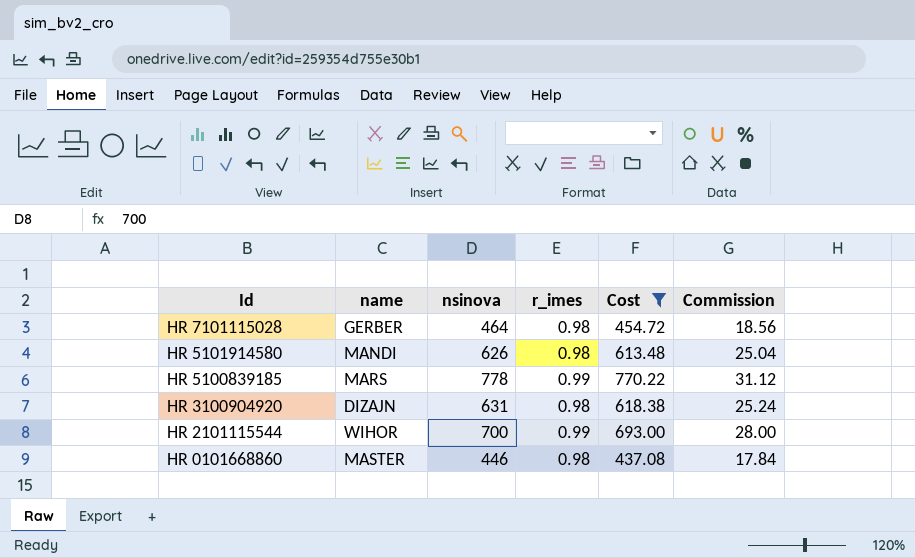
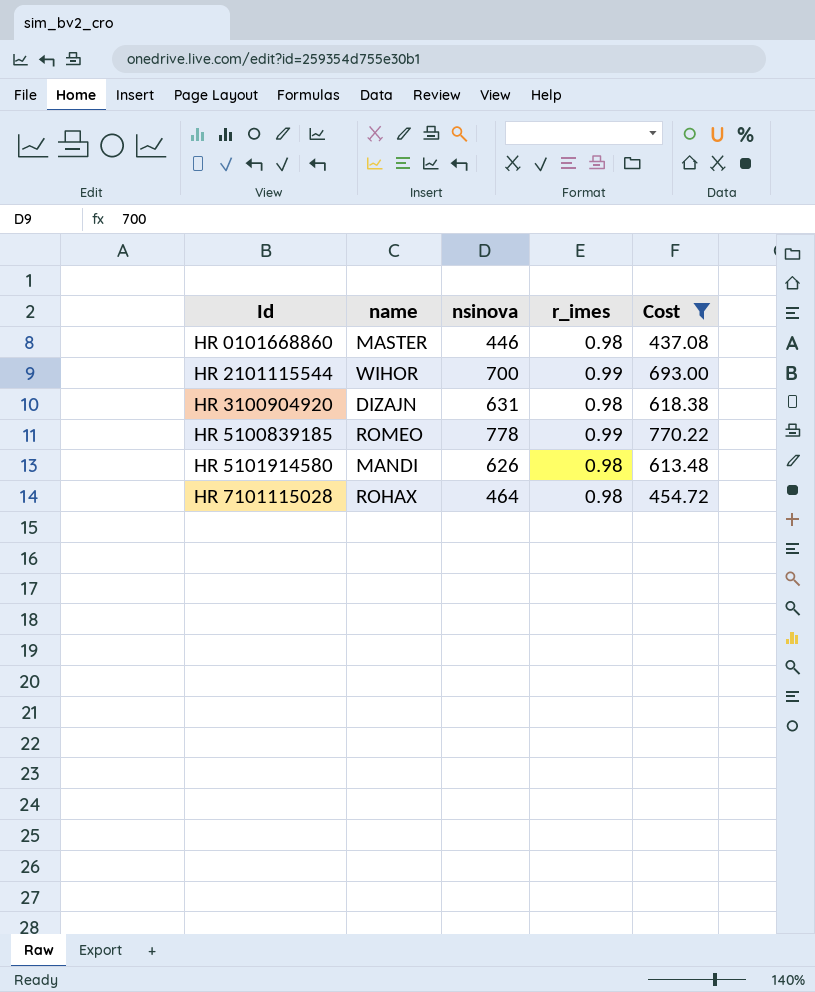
row order: Id descending -> Id ascending
column Commission | formula: [nsinova] * 0.04 -> none
HR 5100839185 | name: MARS -> ROMEO
HR 7101115028 | name: GERBER -> ROHAX

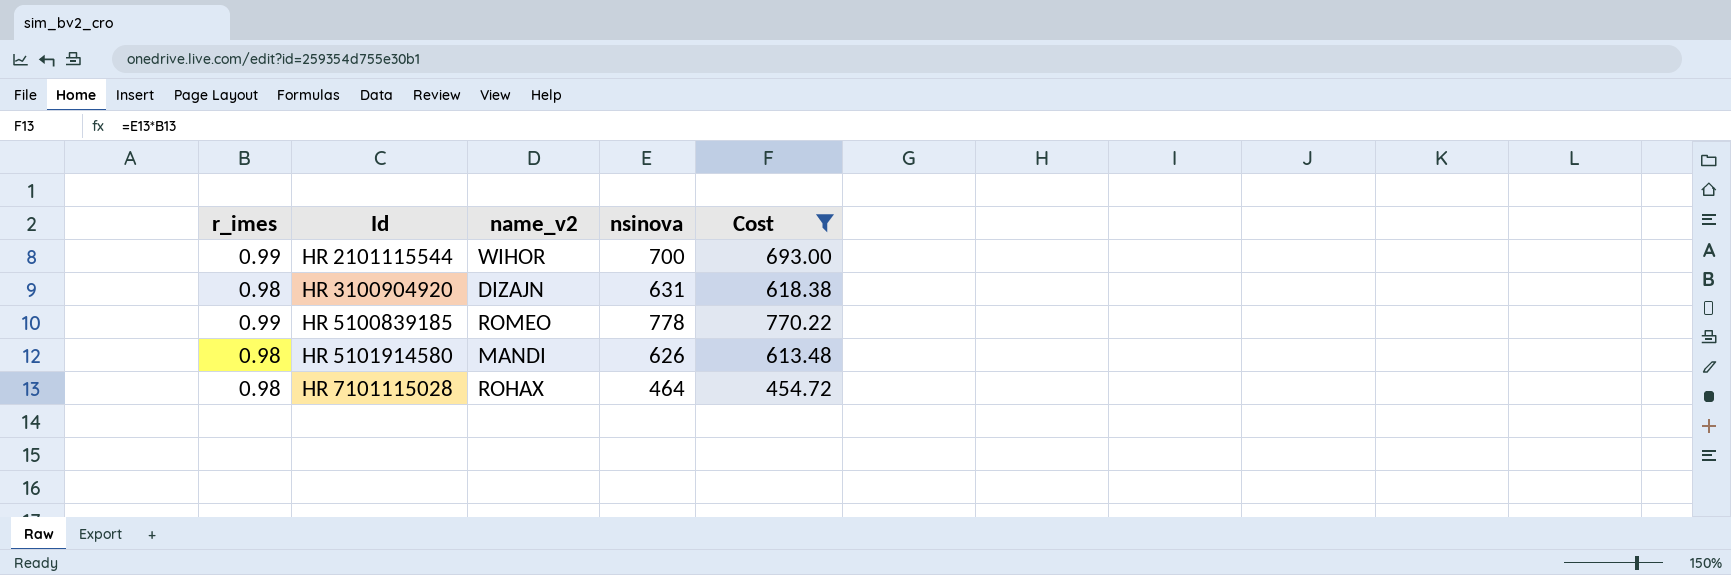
column r_imes | position: 4 -> 1
column name: name -> name_v2
row HR 0101668860: MASTER | 446 | 0.98 | 437.08 -> none

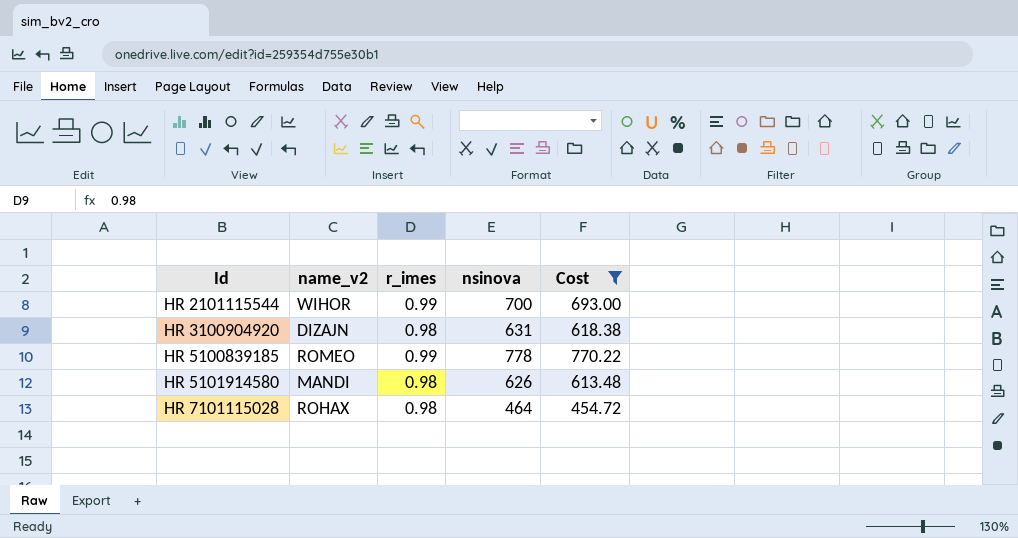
column r_imes | position: 1 -> 3

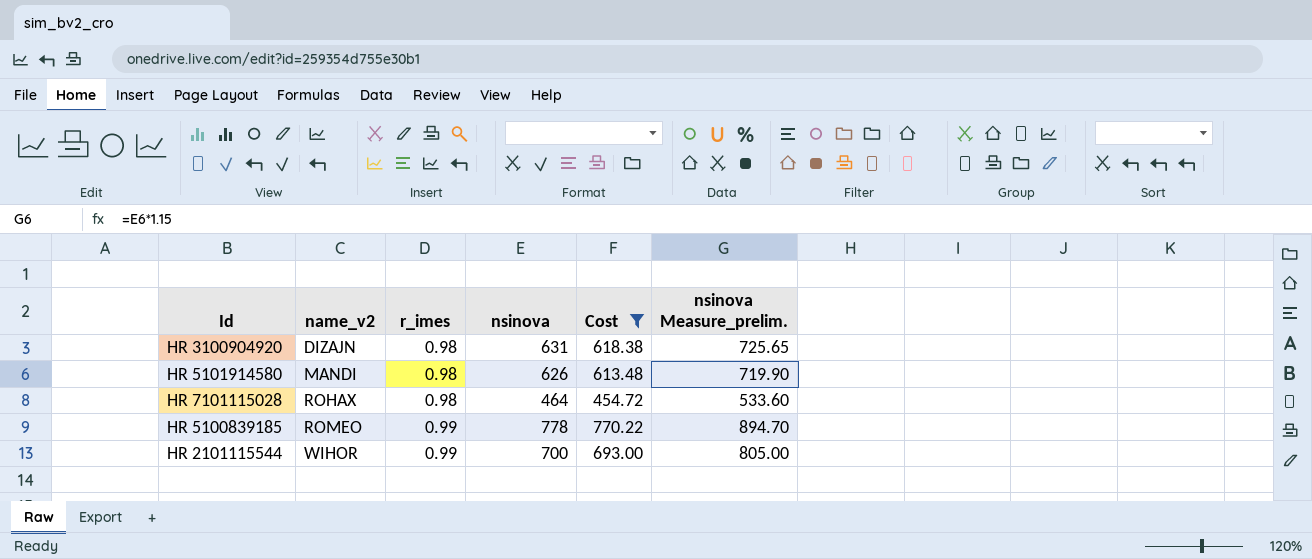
row order: Id ascending -> name_v2 ascending
column nsinova Measure_prelim. | formula: none -> [nsinova] * 1.15

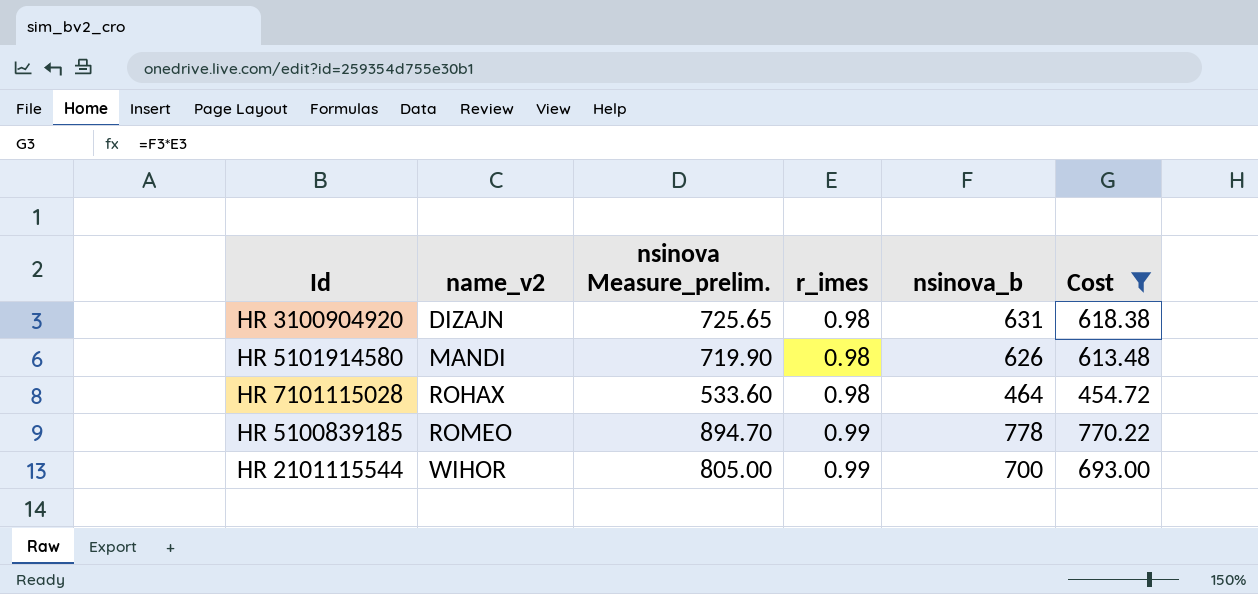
column nsinova Measure_prelim. | position: 6 -> 3
column name: nsinova -> nsinova_b

